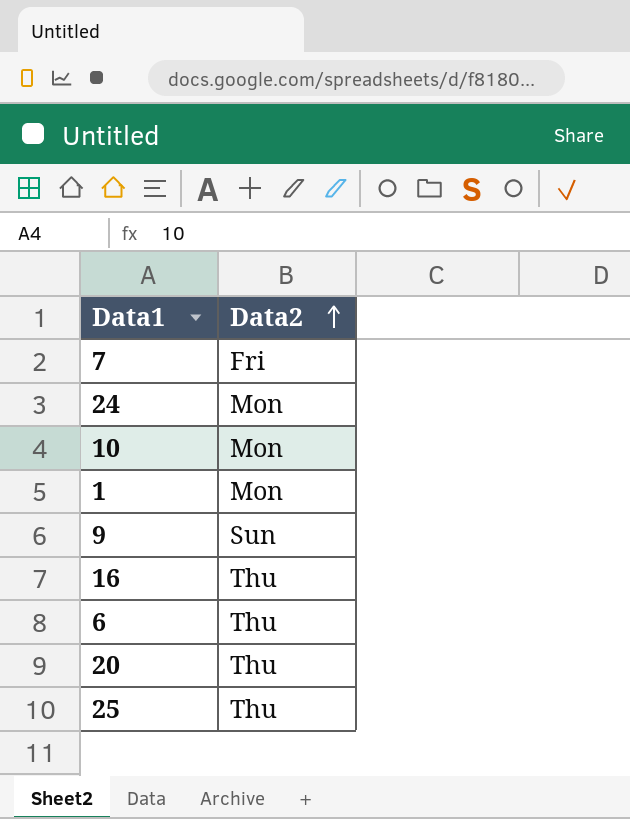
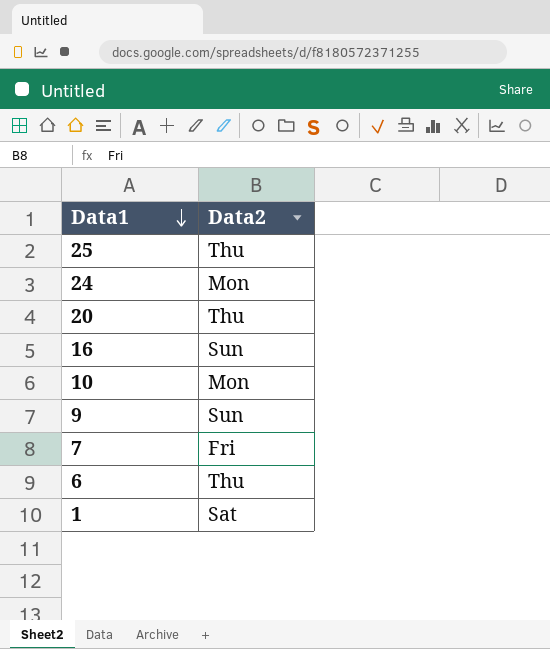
row order: Data2 ascending -> Data1 descending
16 | Data2: Thu -> Sun
1 | Data2: Mon -> Sat

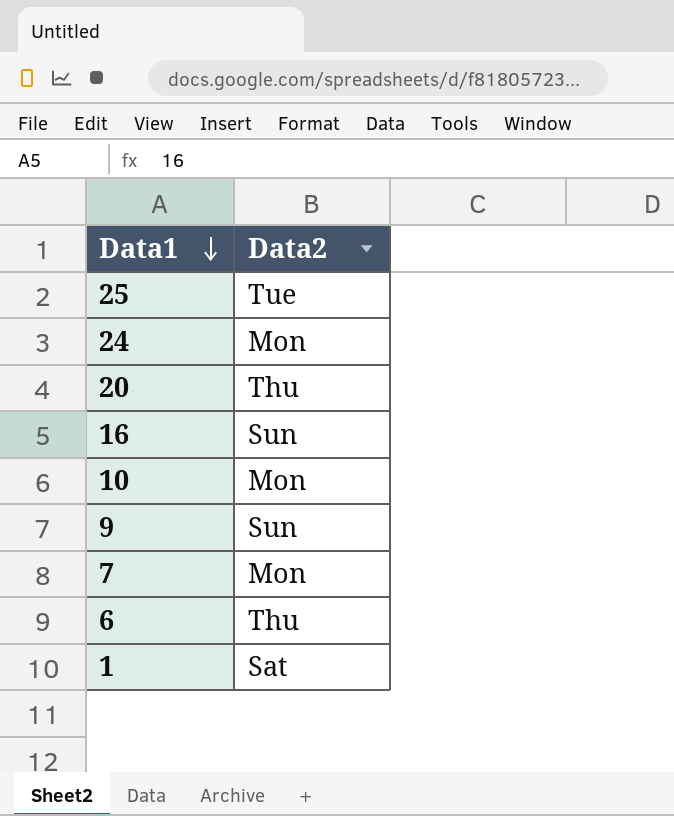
25 | Data2: Thu -> Tue
7 | Data2: Fri -> Mon

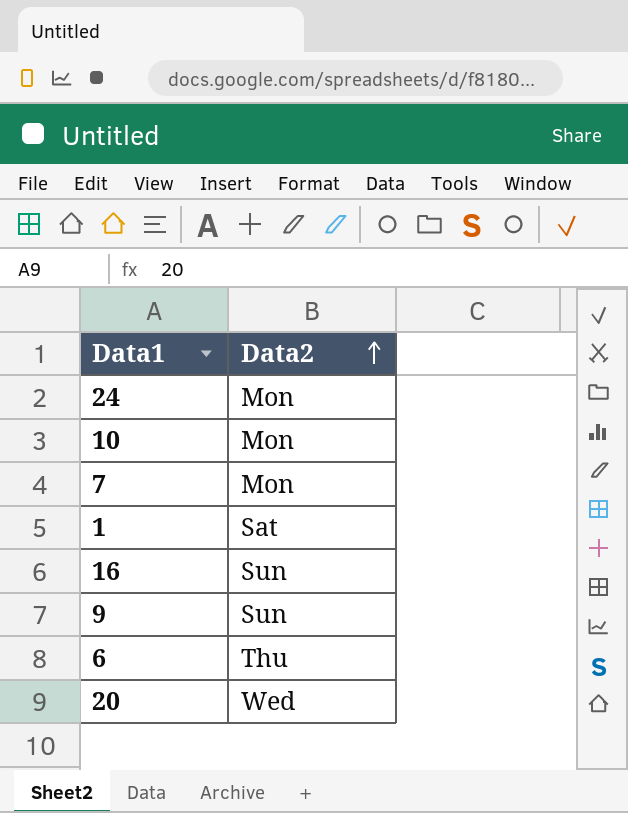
row order: Data1 descending -> Data2 ascending
row 25: Tue -> none
20 | Data2: Thu -> Wed

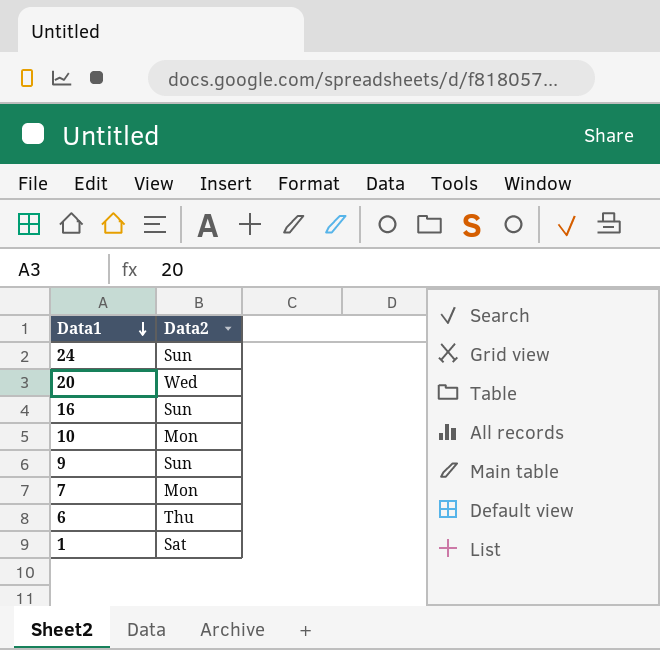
row order: Data2 ascending -> Data1 descending
24 | Data2: Mon -> Sun

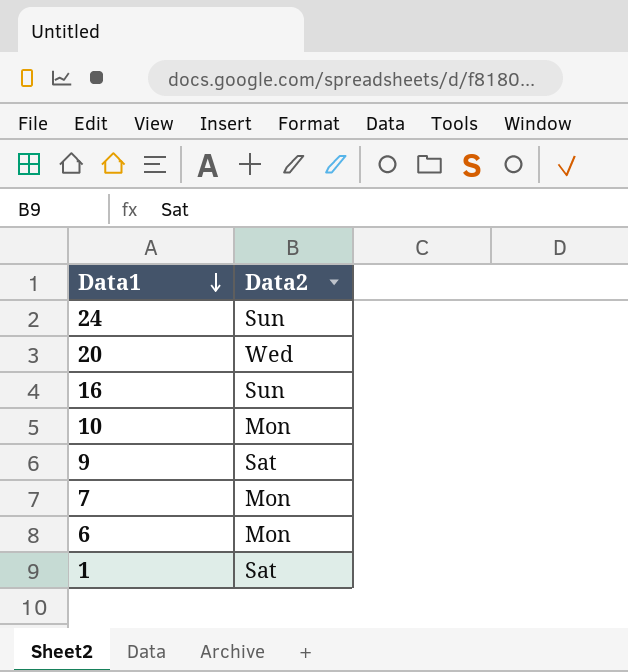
9 | Data2: Sun -> Sat
6 | Data2: Thu -> Mon

